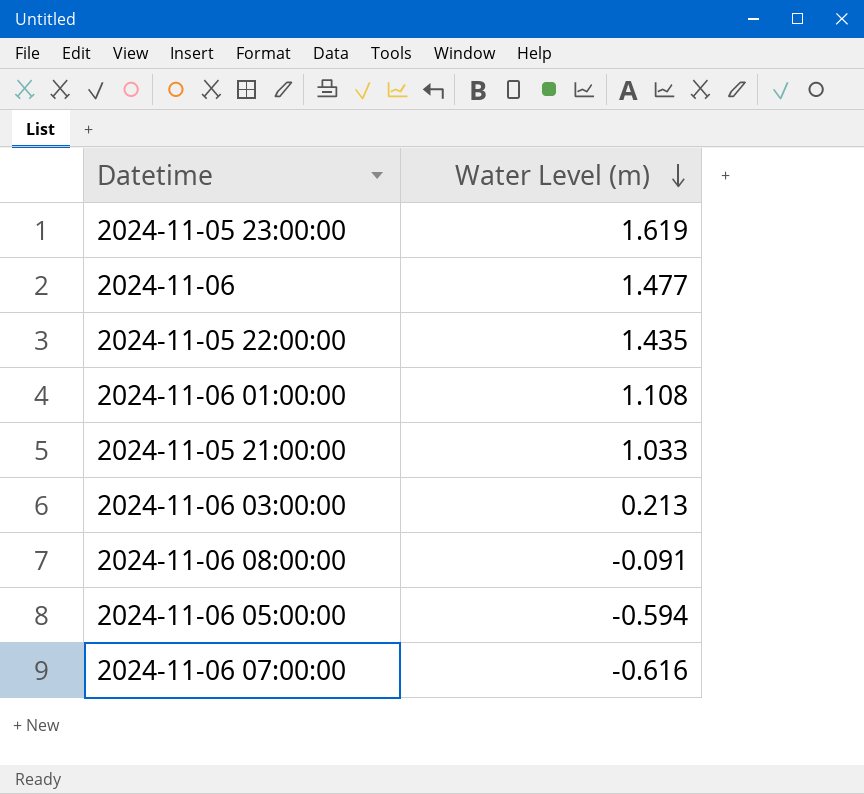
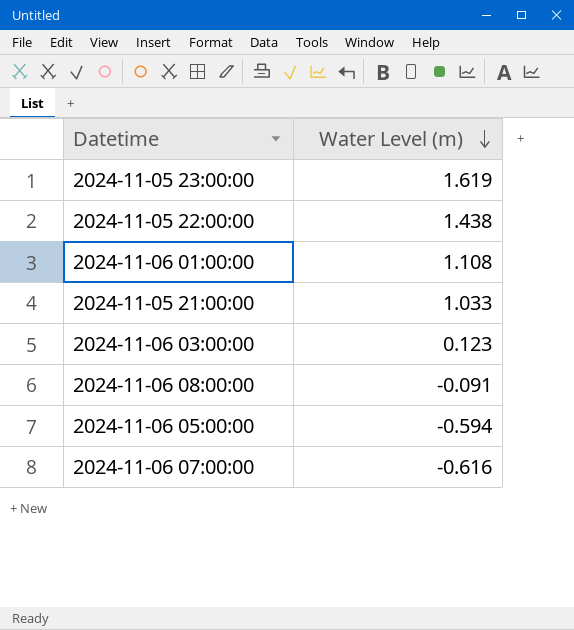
row 2024-11-06: 1.477 -> none
2024-11-05 22:00:00 | Water Level (m): 1.435 -> 1.438
2024-11-06 03:00:00 | Water Level (m): 0.213 -> 0.123

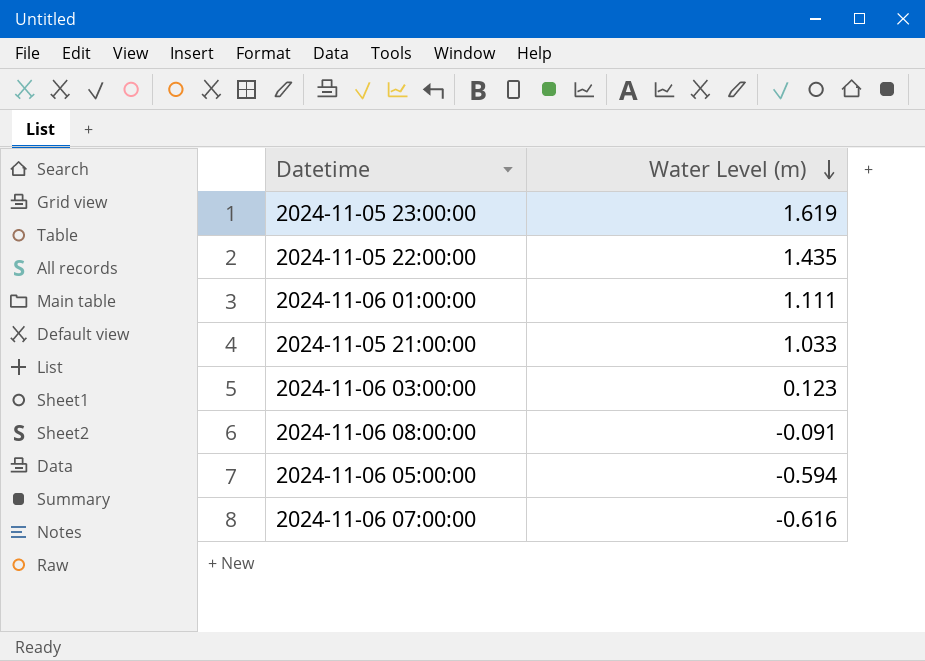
2024-11-05 22:00:00 | Water Level (m): 1.438 -> 1.435
2024-11-06 01:00:00 | Water Level (m): 1.108 -> 1.111

